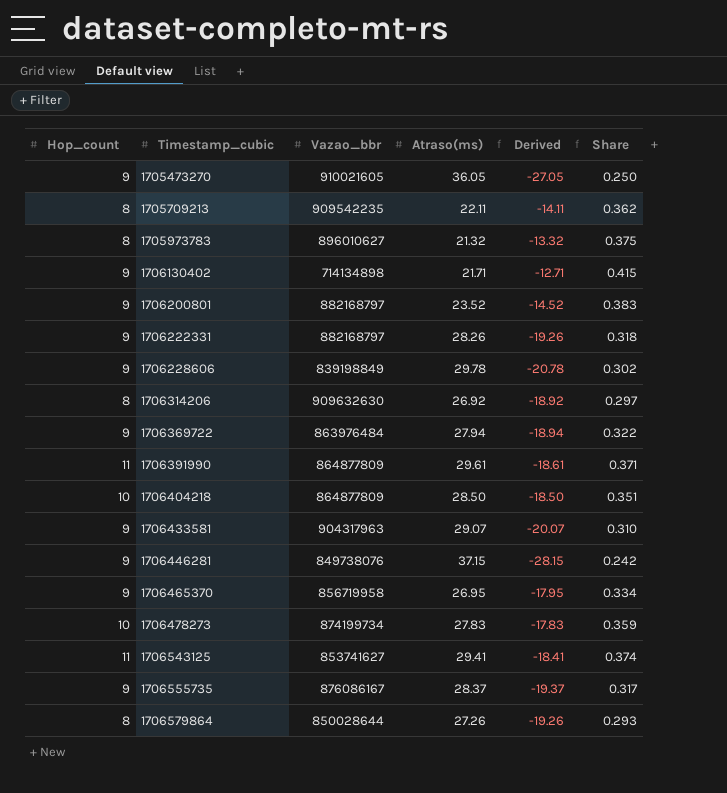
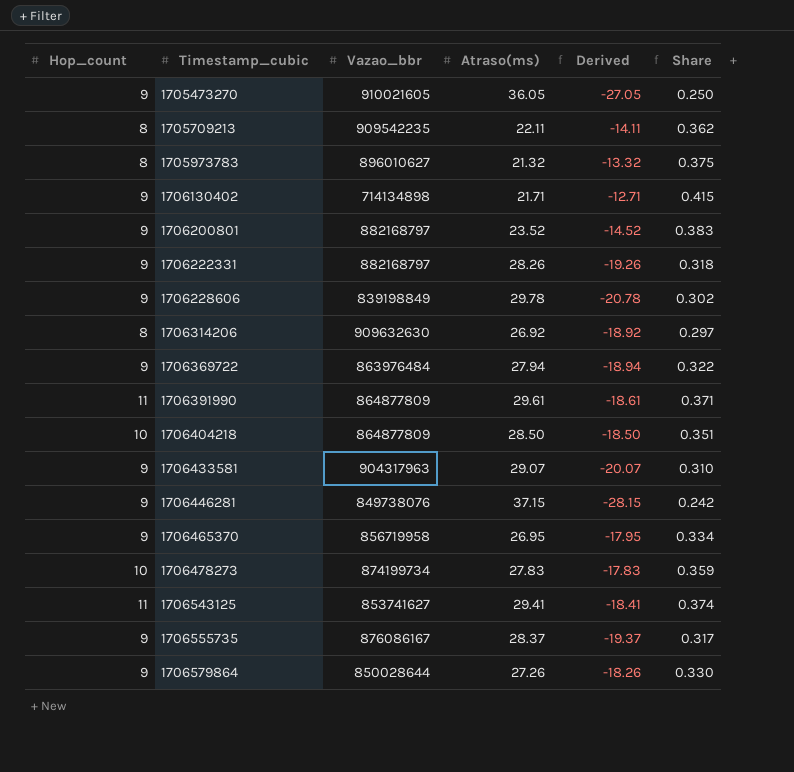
1706579864 | Hop_count: 8 -> 9
1706579864 | Derived: -19.26 -> -18.26
1706579864 | Share: 0.293 -> 0.330

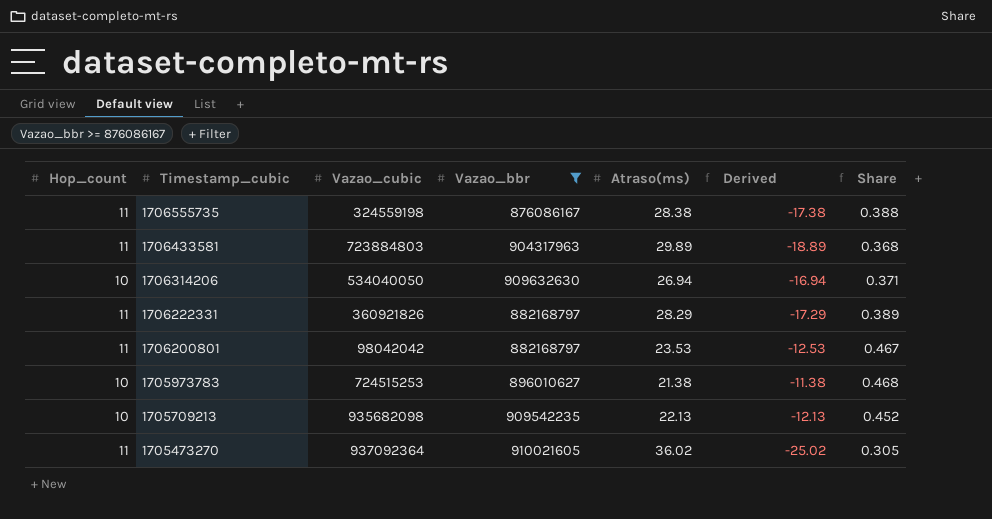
filter: none -> Vazao_bbr >= 876086167
row order: Timestamp_cubic ascending -> Timestamp_cubic descending
column Vazao_cubic | position: none -> 3
1706555735 | Hop_count: 9 -> 11
1706555735 | Atraso(ms): 28.37 -> 28.38
1706555735 | Derived: -19.37 -> -17.38
1706555735 | Share: 0.317 -> 0.388
1706433581 | Hop_count: 9 -> 11
1706433581 | Atraso(ms): 29.07 -> 29.89
1706433581 | Derived: -20.07 -> -18.89
1706433581 | Share: 0.310 -> 0.368
1706314206 | Hop_count: 8 -> 10
1706314206 | Atraso(ms): 26.92 -> 26.94
1706314206 | Derived: -18.92 -> -16.94
1706314206 | Share: 0.297 -> 0.371
1706222331 | Hop_count: 9 -> 11
1706222331 | Atraso(ms): 28.26 -> 28.29
1706222331 | Derived: -19.26 -> -17.29
1706222331 | Share: 0.318 -> 0.389
1706200801 | Hop_count: 9 -> 11
1706200801 | Atraso(ms): 23.52 -> 23.53
1706200801 | Derived: -14.52 -> -12.53
1706200801 | Share: 0.383 -> 0.467
1705973783 | Hop_count: 8 -> 10
1705973783 | Atraso(ms): 21.32 -> 21.38
1705973783 | Derived: -13.32 -> -11.38
1705973783 | Share: 0.375 -> 0.468
1705709213 | Hop_count: 8 -> 10
1705709213 | Atraso(ms): 22.11 -> 22.13
1705709213 | Derived: -14.11 -> -12.13
1705709213 | Share: 0.362 -> 0.452
1705473270 | Hop_count: 9 -> 11
1705473270 | Atraso(ms): 36.05 -> 36.02
1705473270 | Derived: -27.05 -> -25.02
1705473270 | Share: 0.250 -> 0.305

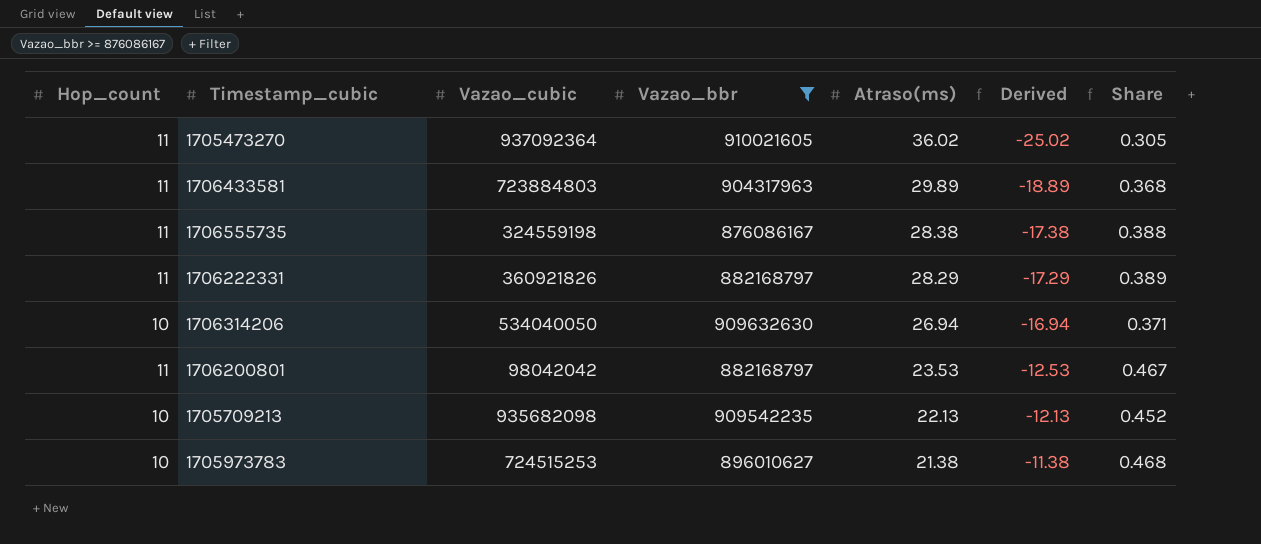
row order: Timestamp_cubic descending -> Atraso(ms) descending

